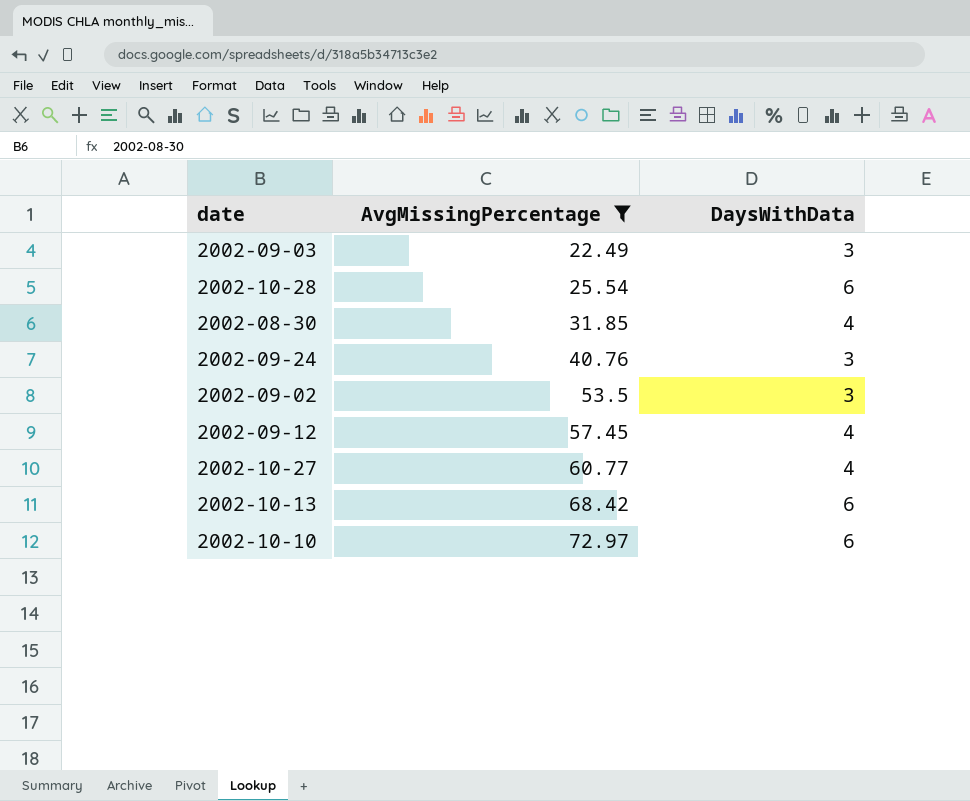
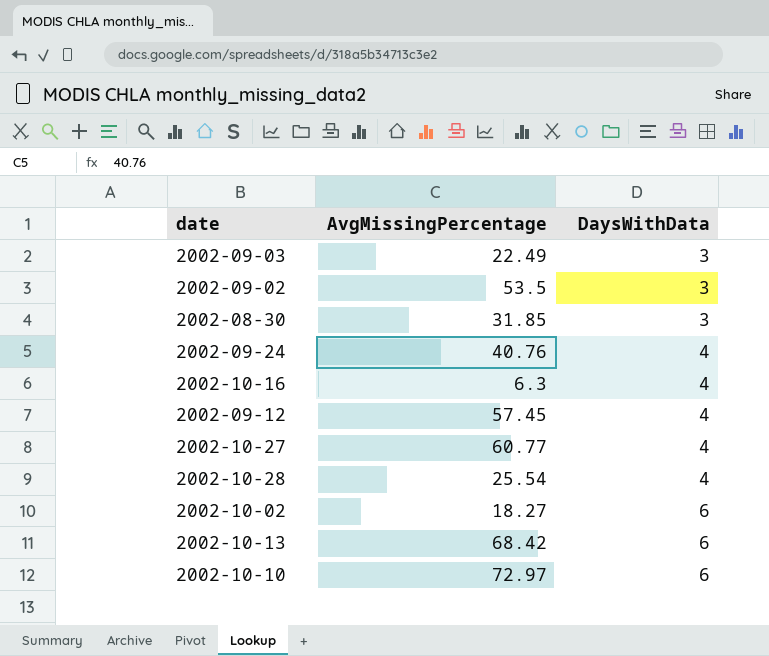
filter: AvgMissingPercentage >= 22.49 -> none
row order: AvgMissingPercentage ascending -> DaysWithData ascending
2002-08-30 | DaysWithData: 4 -> 3
2002-09-24 | DaysWithData: 3 -> 4
2002-10-28 | DaysWithData: 6 -> 4

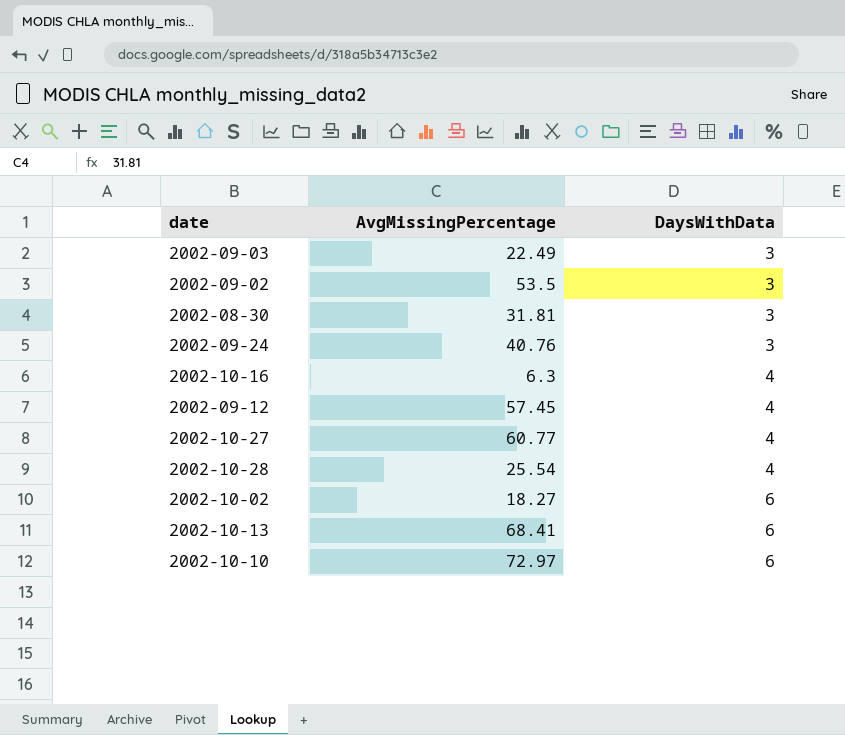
2002-08-30 | AvgMissingPercentage: 31.85 -> 31.81
2002-09-24 | DaysWithData: 4 -> 3
2002-10-13 | AvgMissingPercentage: 68.42 -> 68.41

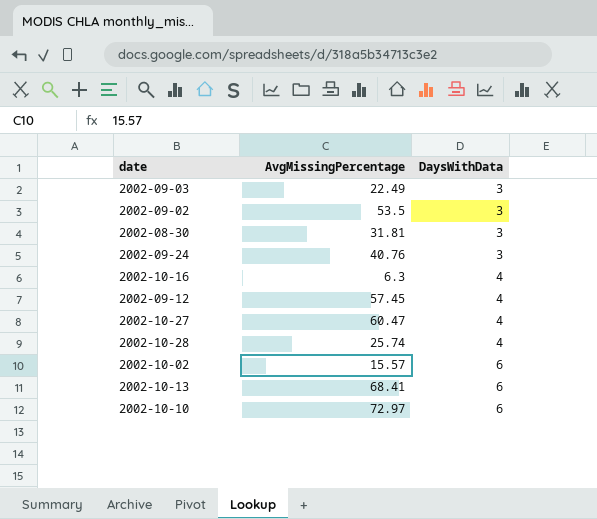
2002-10-27 | AvgMissingPercentage: 60.77 -> 60.47
2002-10-28 | AvgMissingPercentage: 25.54 -> 25.74
2002-10-02 | AvgMissingPercentage: 18.27 -> 15.57

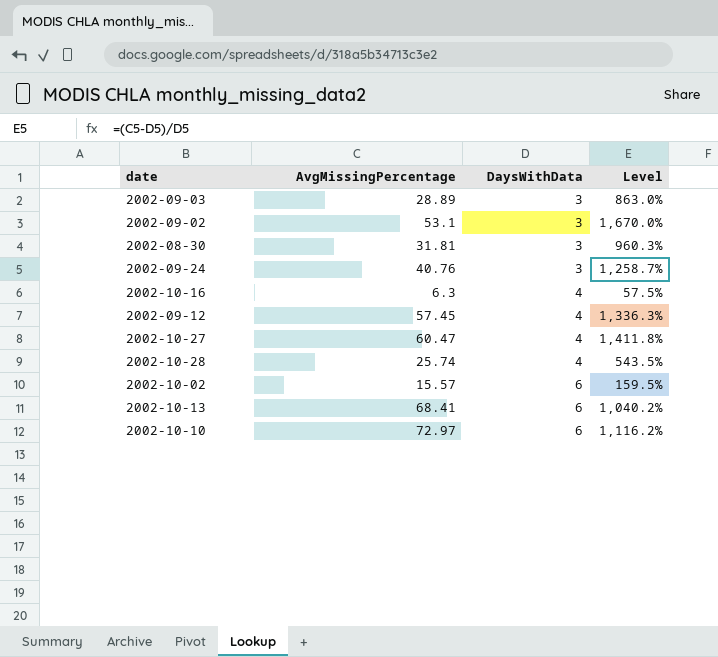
column Level | formula: none -> ([AvgMissingPercentage] - [DaysWithData]) / [DaysWithData]
2002-09-03 | AvgMissingPercentage: 22.49 -> 28.89
2002-09-02 | AvgMissingPercentage: 53.5 -> 53.1

